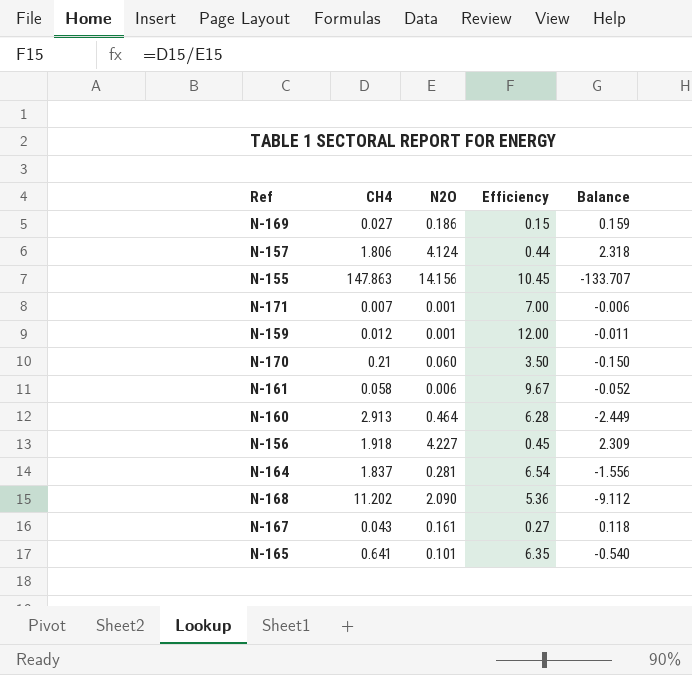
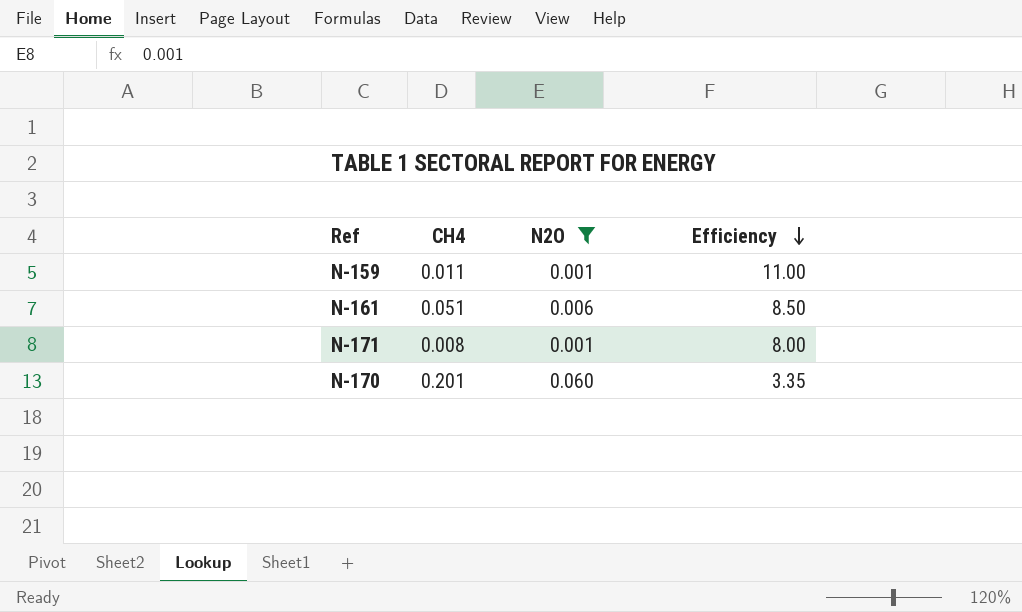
filter: none -> N2O <= 0.060
row order: none -> Efficiency descending
column Balance | formula: [N2O] - [CH4] -> none
N-159 | CH4: 0.012 -> 0.011
N-159 | Efficiency: 12.00 -> 11.00
N-161 | CH4: 0.058 -> 0.051
N-161 | Efficiency: 9.67 -> 8.50
N-171 | CH4: 0.007 -> 0.008
N-171 | Efficiency: 7.00 -> 8.00
N-170 | CH4: 0.21 -> 0.201
N-170 | Efficiency: 3.50 -> 3.35

